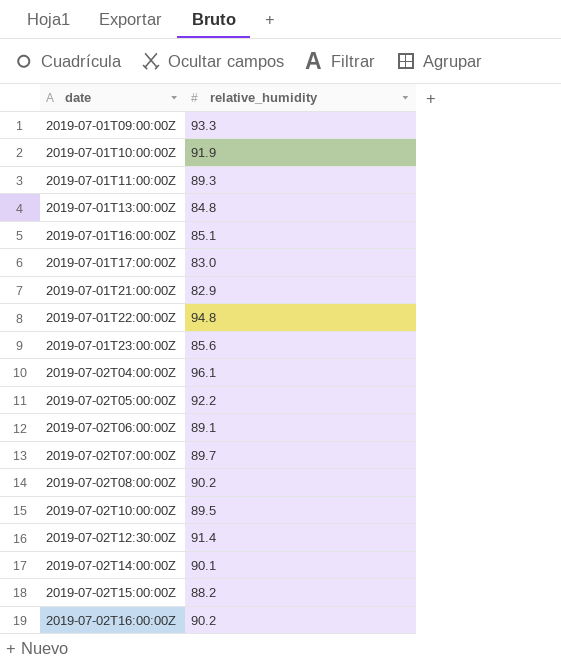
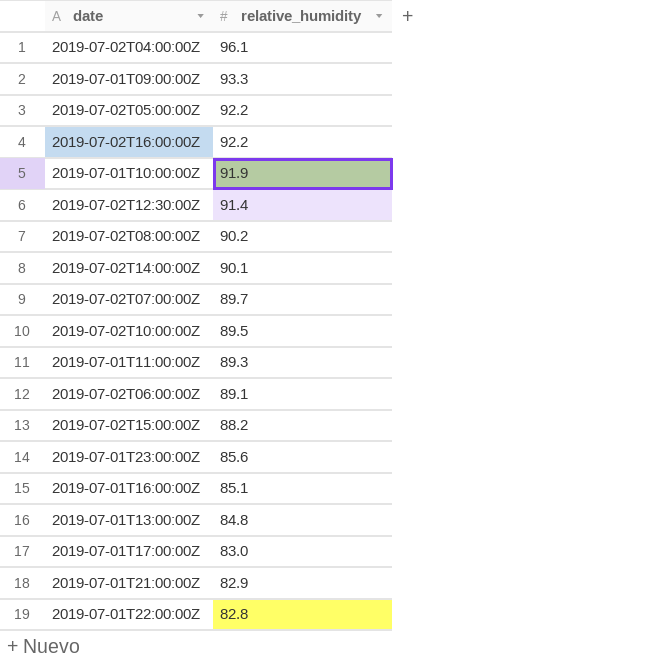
row order: date ascending -> relative_humidity descending
2019-07-02T16:00:00Z | relative_humidity: 90.2 -> 92.2
2019-07-01T22:00:00Z | relative_humidity: 94.8 -> 82.8

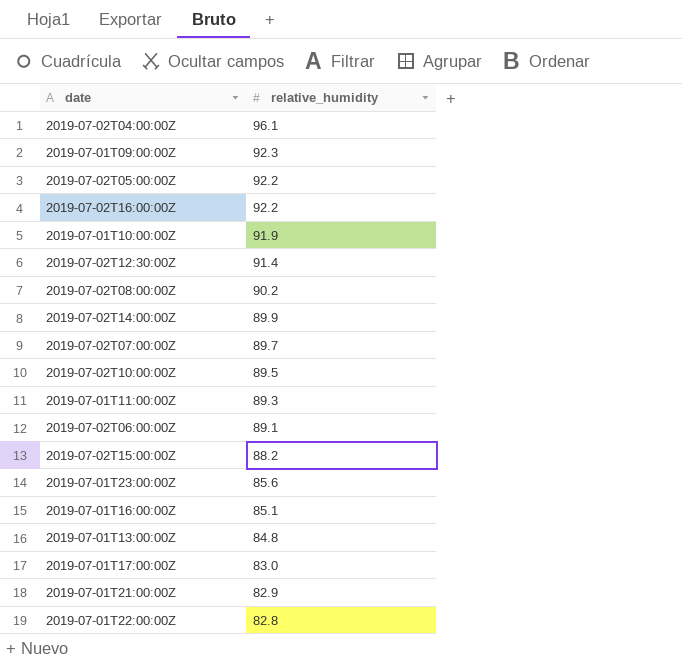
2019-07-01T09:00:00Z | relative_humidity: 93.3 -> 92.3
2019-07-02T14:00:00Z | relative_humidity: 90.1 -> 89.9

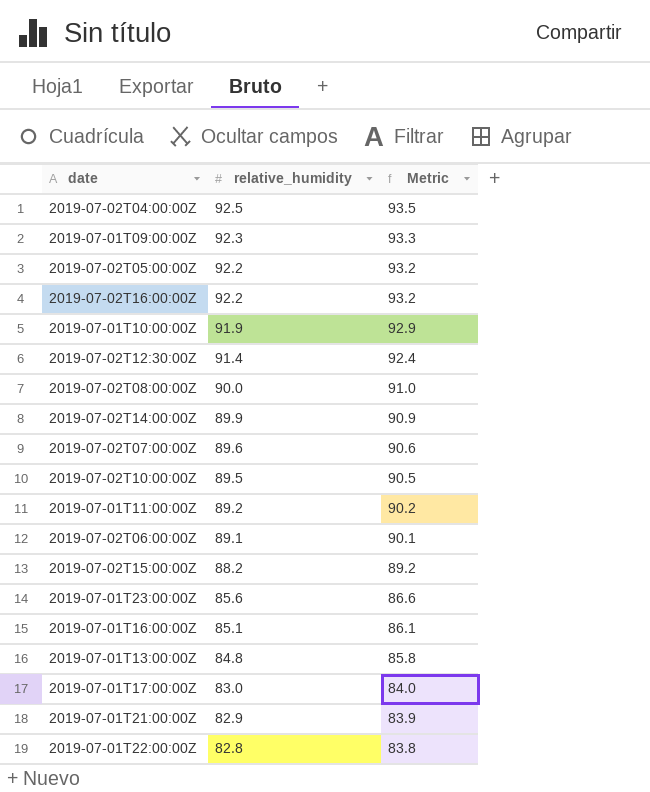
column Metric | formula: none -> [relative_humidity] + 1
2019-07-02T04:00:00Z | relative_humidity: 96.1 -> 92.5
2019-07-02T08:00:00Z | relative_humidity: 90.2 -> 90.0
2019-07-02T07:00:00Z | relative_humidity: 89.7 -> 89.6
2019-07-01T11:00:00Z | relative_humidity: 89.3 -> 89.2

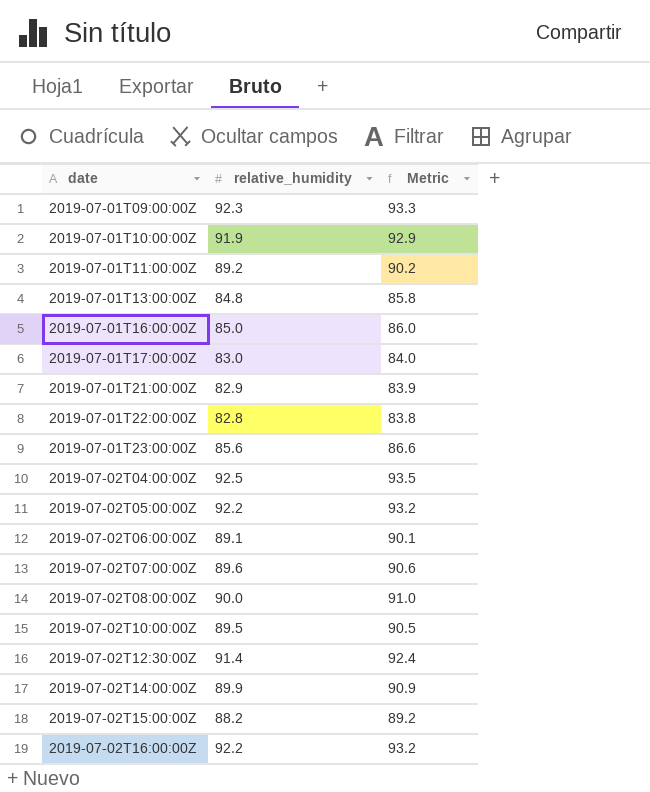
row order: relative_humidity descending -> date ascending
2019-07-01T16:00:00Z | relative_humidity: 85.1 -> 85.0
2019-07-01T16:00:00Z | Metric: 86.1 -> 86.0

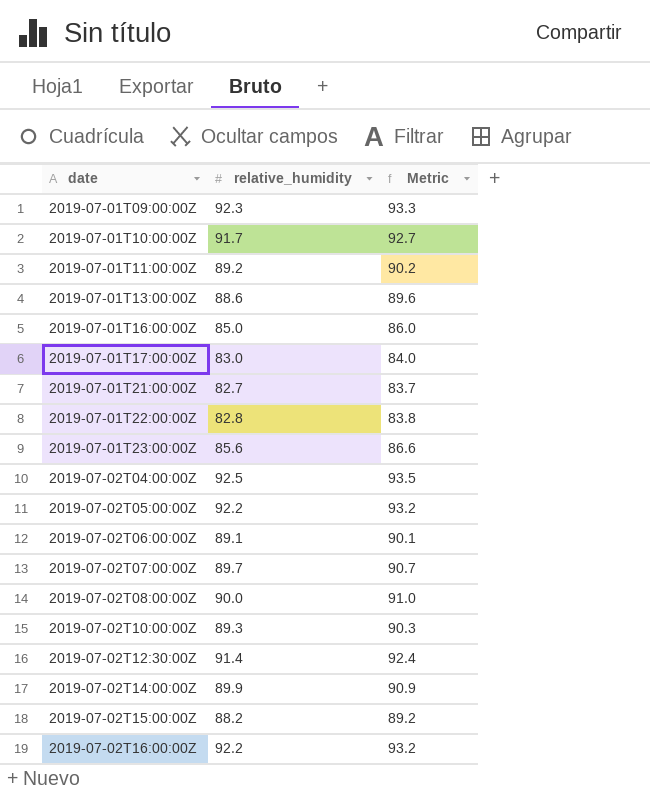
2019-07-01T10:00:00Z | relative_humidity: 91.9 -> 91.7
2019-07-01T10:00:00Z | Metric: 92.9 -> 92.7
2019-07-01T13:00:00Z | relative_humidity: 84.8 -> 88.6
2019-07-01T13:00:00Z | Metric: 85.8 -> 89.6
2019-07-01T21:00:00Z | relative_humidity: 82.9 -> 82.7
2019-07-01T21:00:00Z | Metric: 83.9 -> 83.7
2019-07-02T07:00:00Z | relative_humidity: 89.6 -> 89.7
2019-07-02T07:00:00Z | Metric: 90.6 -> 90.7
2019-07-02T10:00:00Z | relative_humidity: 89.5 -> 89.3
2019-07-02T10:00:00Z | Metric: 90.5 -> 90.3

